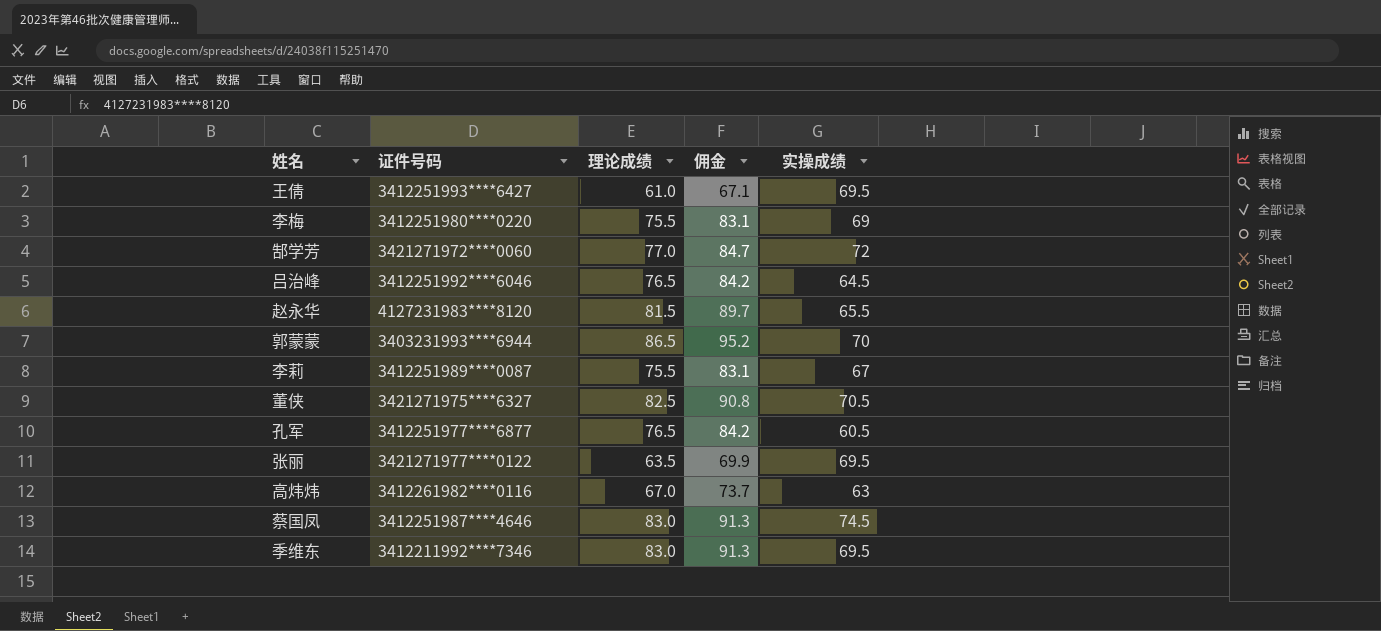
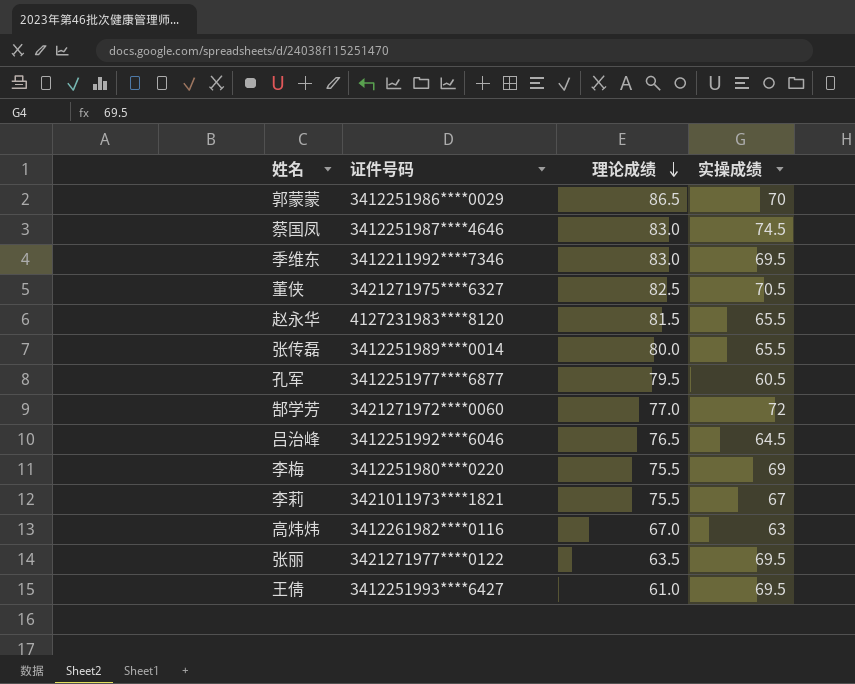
row order: none -> 理论成绩 descending
column 佣金 | formula: [理论成绩] * 1.1 -> none
郭蒙蒙 | 证件号码: 3403231993****6944 -> 3412251986****0029
row 张传磊: none -> 3412251989****0014 | 80.0 | 65.5
孔军 | 理论成绩: 76.5 -> 79.5
李莉 | 证件号码: 3412251989****0087 -> 3421011973****1821

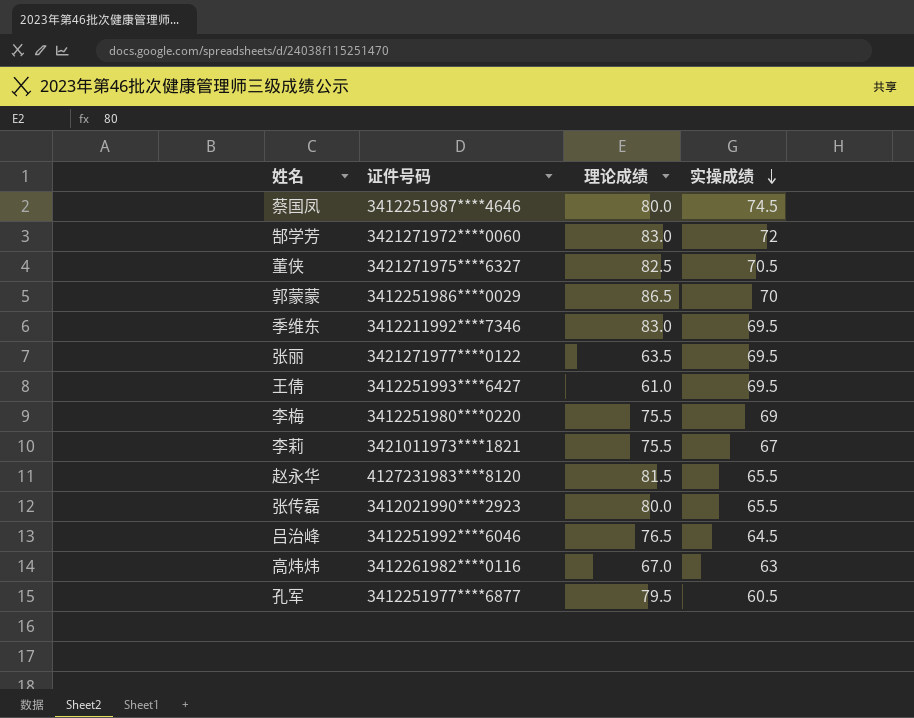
row order: 理论成绩 descending -> 实操成绩 descending
蔡国凤 | 理论成绩: 83.0 -> 80.0
郜学芳 | 理论成绩: 77.0 -> 83.0
张传磊 | 证件号码: 3412251989****0014 -> 3412021990****2923

